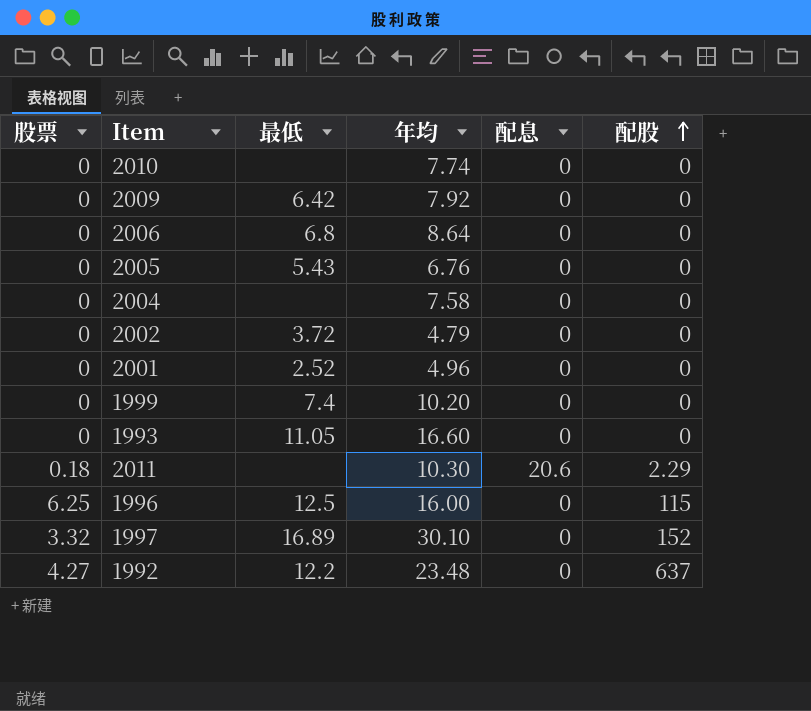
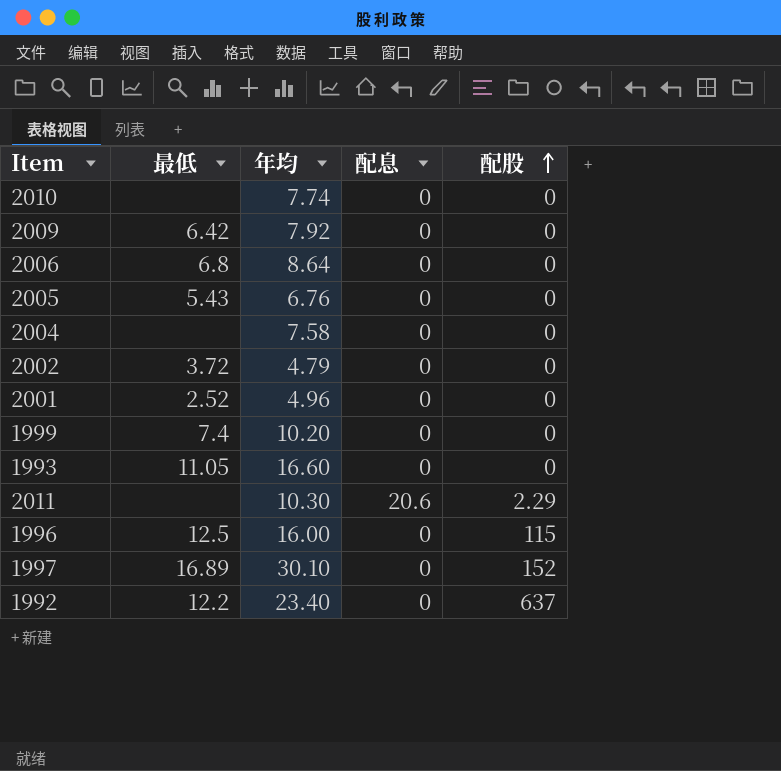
column 股票 | position: 1 -> none
1992 | 年均: 23.48 -> 23.40

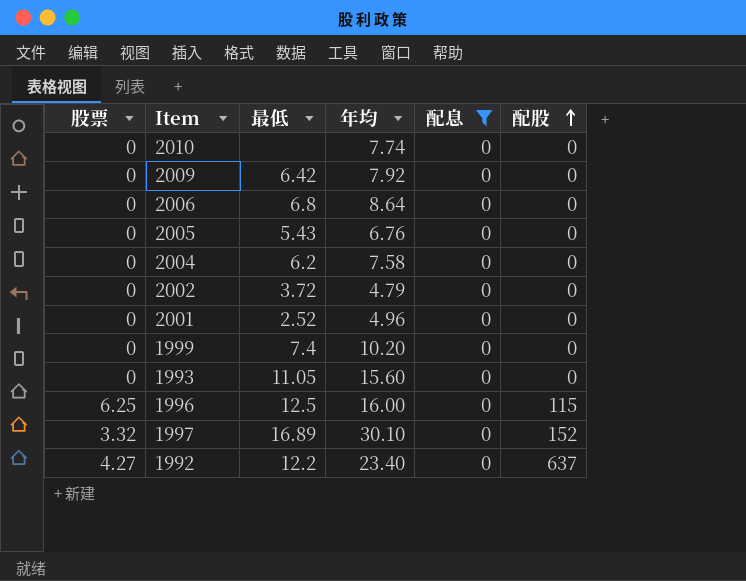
filter: none -> 配息 = 0
column 股票 | position: none -> 1
2004 | 最低: none -> 6.2
1993 | 年均: 16.60 -> 15.60

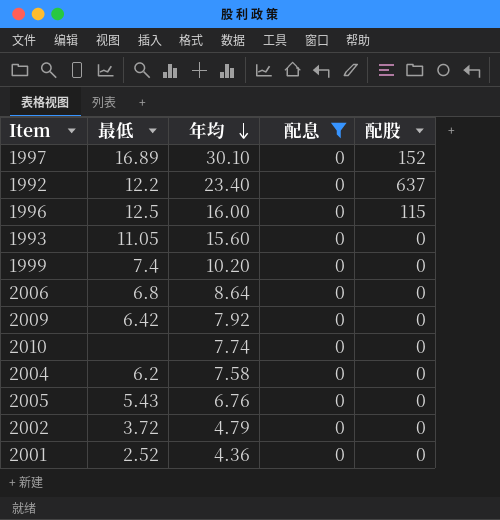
row order: 配股 ascending -> 年均 descending
column 股票 | position: 1 -> none
2001 | 年均: 4.96 -> 4.36

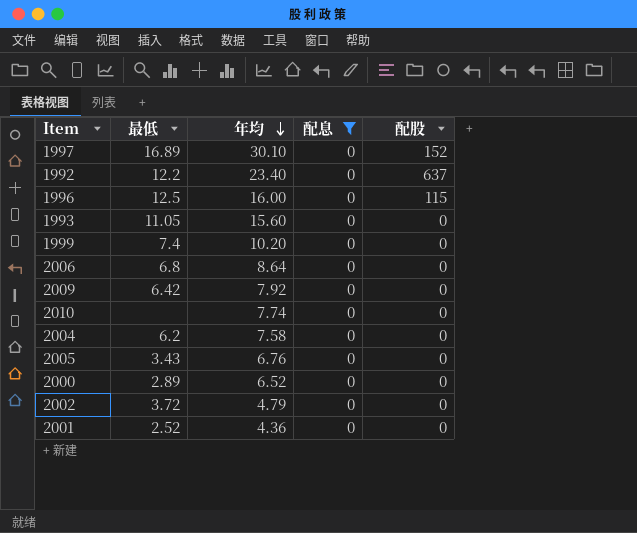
2005 | 最低: 5.43 -> 3.43
row 2000: none -> 2.89 | 6.52 | 0 | 0

